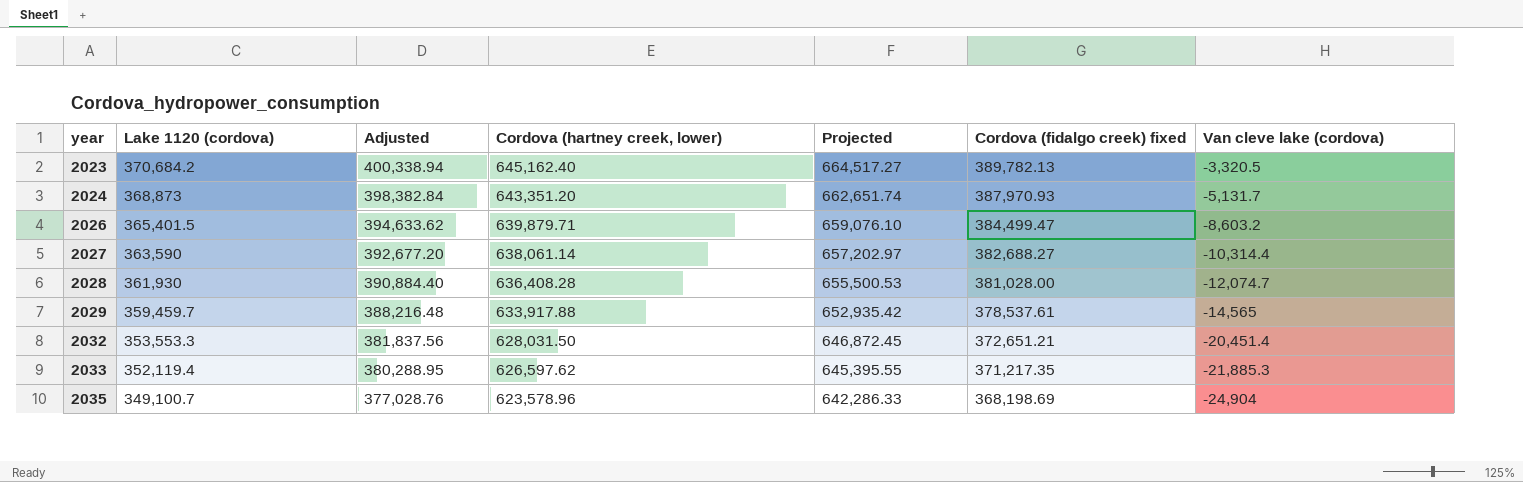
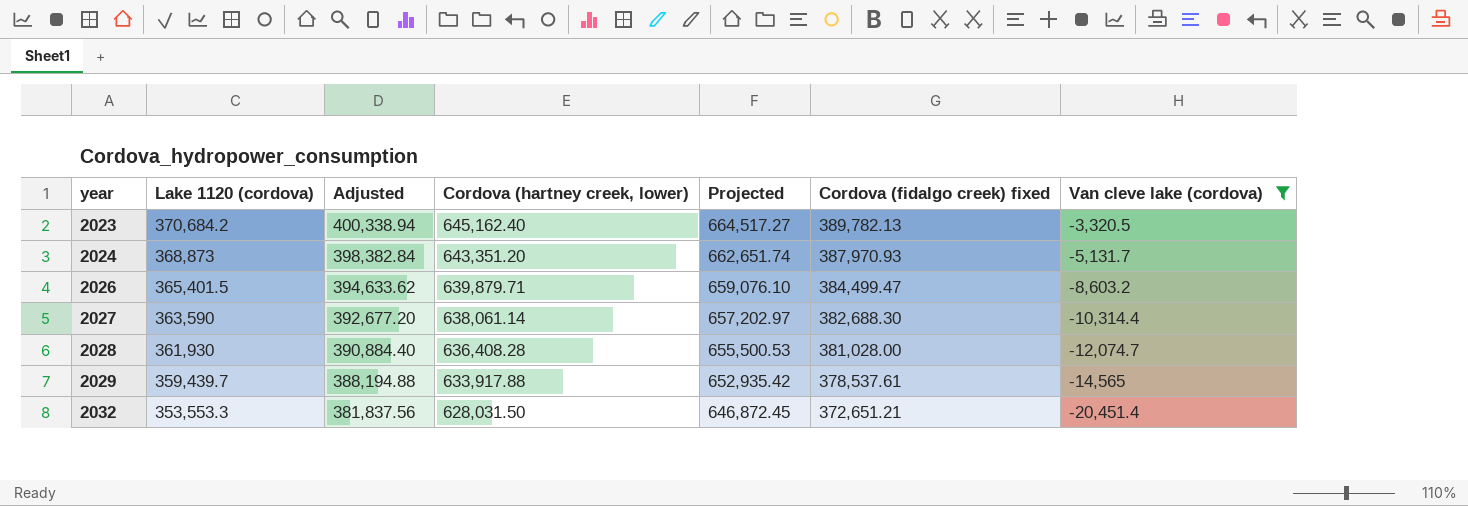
filter: none -> Van cleve lake (cordova) >= -20,451.4
2027 | Cordova (fidalgo creek) fixed: 382,688.27 -> 382,688.30
2029 | Lake 1120 (cordova): 359,459.7 -> 359,439.7
2029 | Adjusted: 388,216.48 -> 388,194.88

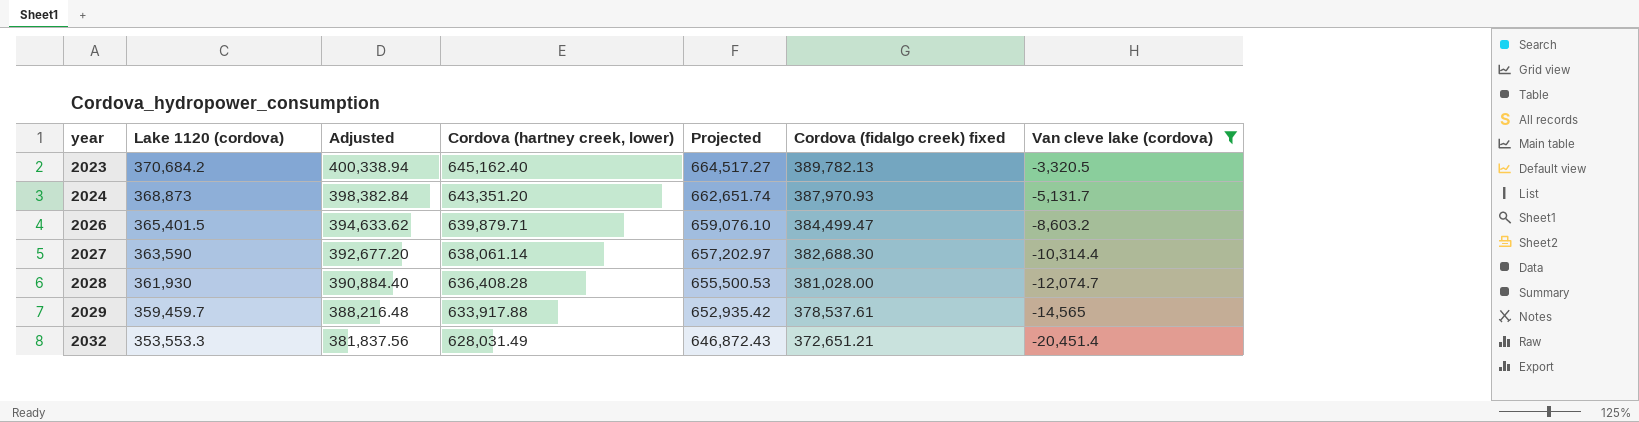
2029 | Lake 1120 (cordova): 359,439.7 -> 359,459.7
2029 | Adjusted: 388,194.88 -> 388,216.48
2032 | Cordova (hartney creek, lower): 628,031.50 -> 628,031.49
2032 | Projected: 646,872.45 -> 646,872.43

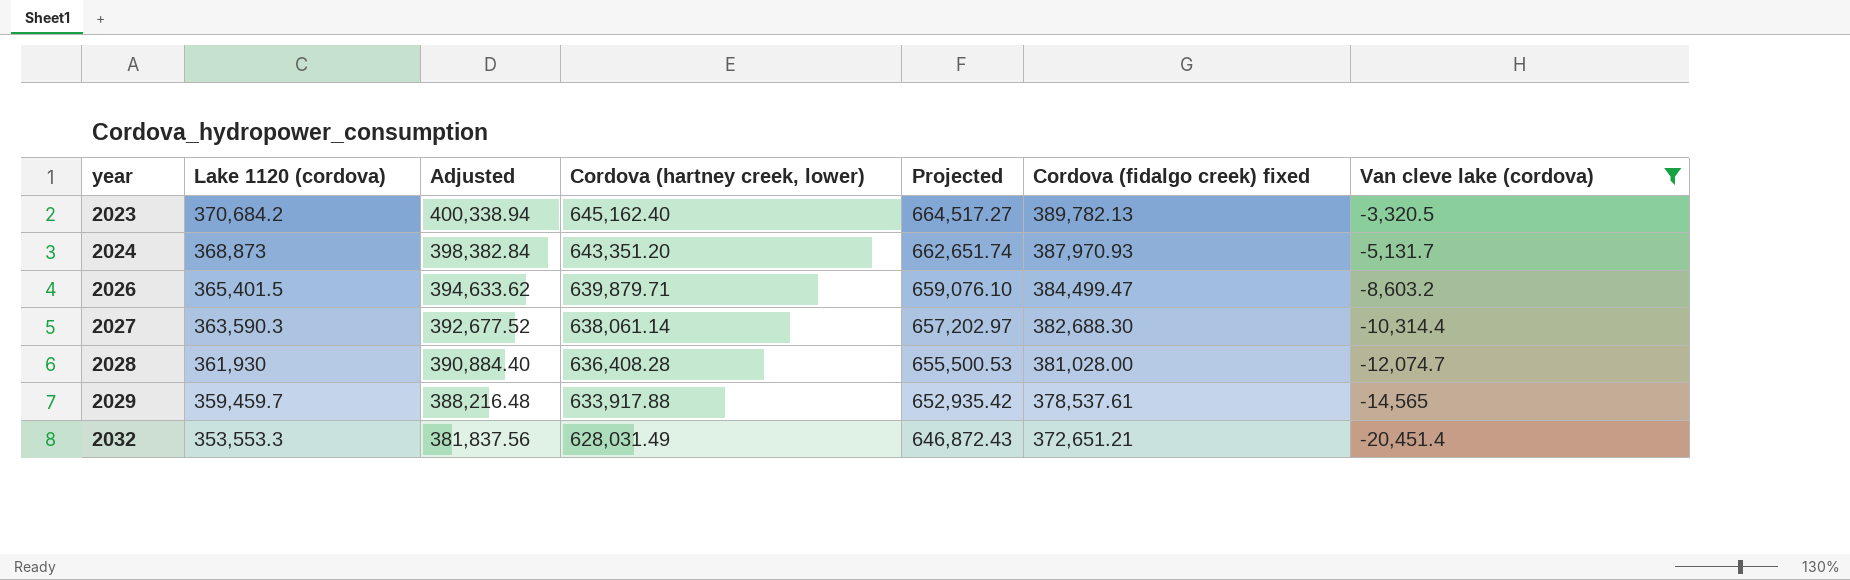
2027 | Lake 1120 (cordova): 363,590 -> 363,590.3
2027 | Adjusted: 392,677.20 -> 392,677.52

